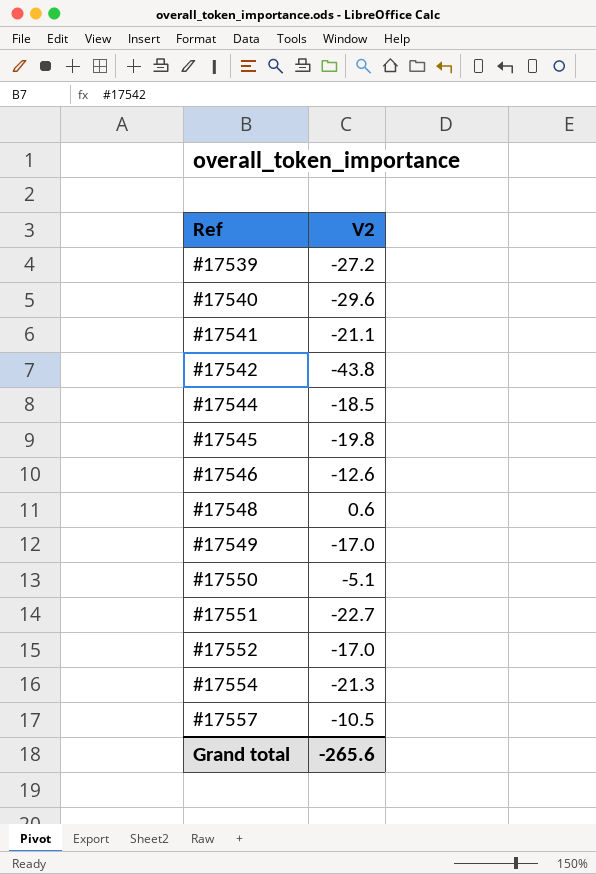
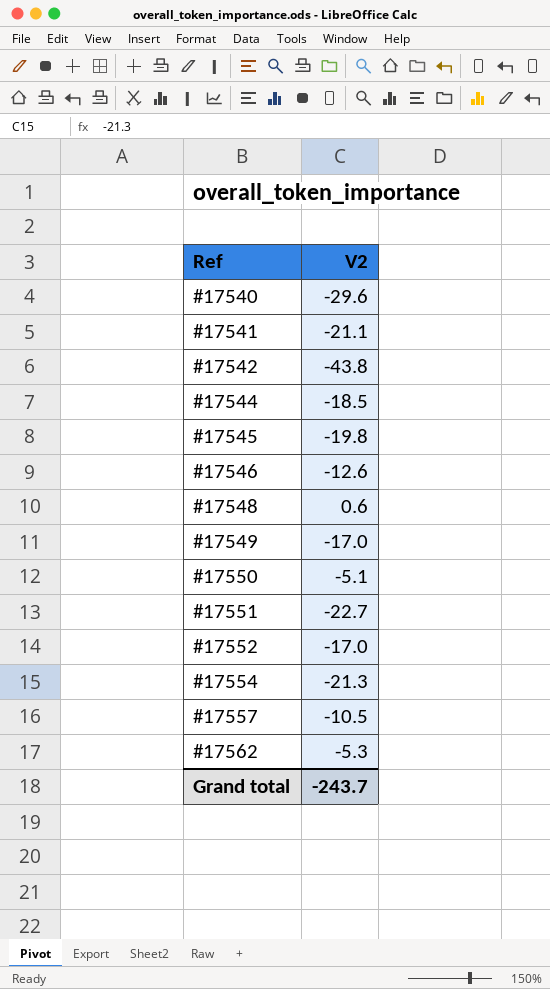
row #17539: -27.2 -> none
row #17562: none -> -5.3
Grand total | V2: -265.6 -> -243.7

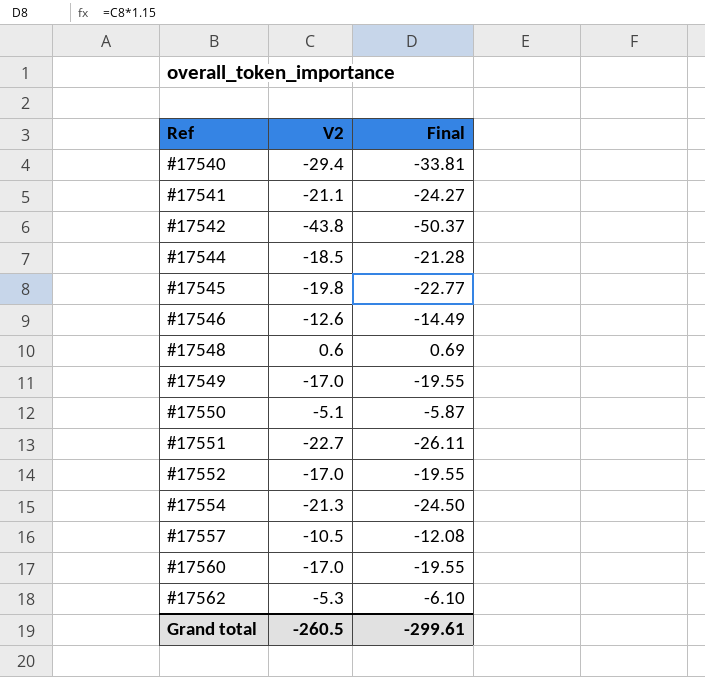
column Final | formula: none -> [V2] * 1.15
#17540 | V2: -29.6 -> -29.4
row #17560: none -> -17.0 | -19.55
Grand total | V2: -243.7 -> -260.5

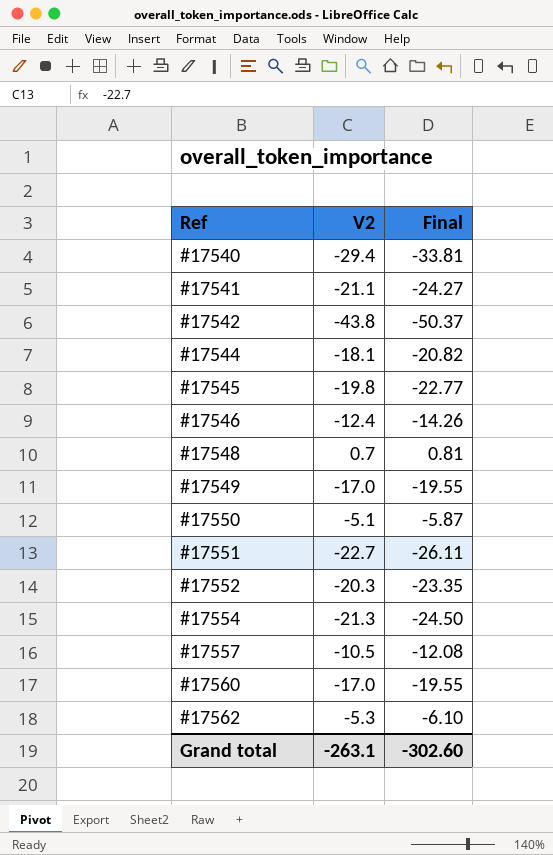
#17544 | V2: -18.5 -> -18.1
#17544 | Final: -21.28 -> -20.82
#17546 | V2: -12.6 -> -12.4
#17546 | Final: -14.49 -> -14.26
#17548 | V2: 0.6 -> 0.7
#17548 | Final: 0.69 -> 0.81
#17552 | V2: -17.0 -> -20.3
#17552 | Final: -19.55 -> -23.35
Grand total | V2: -260.5 -> -263.1
Grand total | Final: -299.61 -> -302.60

